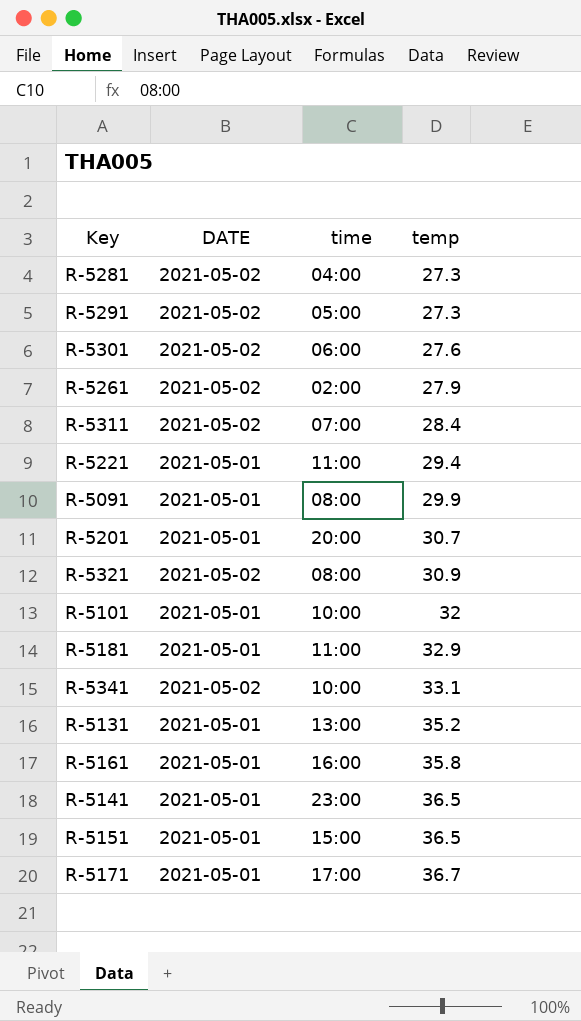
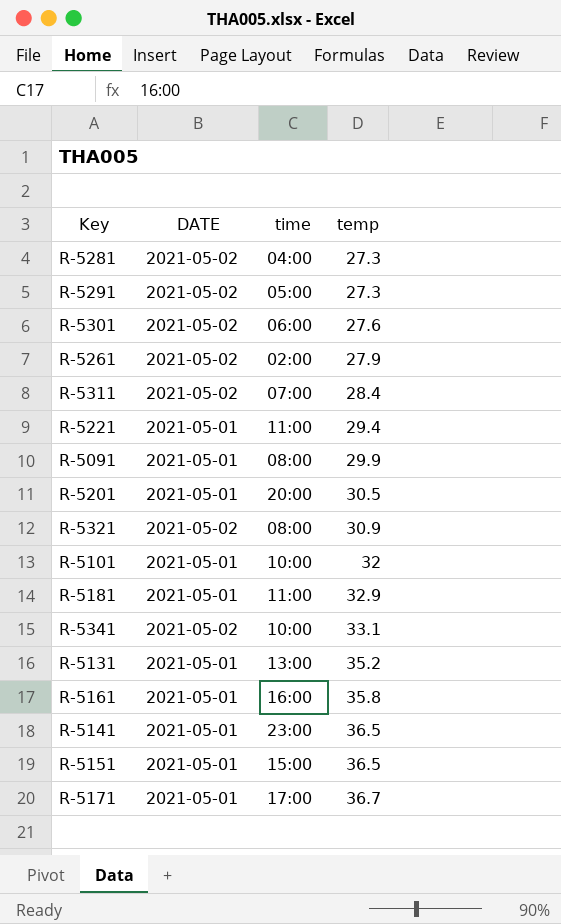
R-5201 | temp: 30.7 -> 30.5

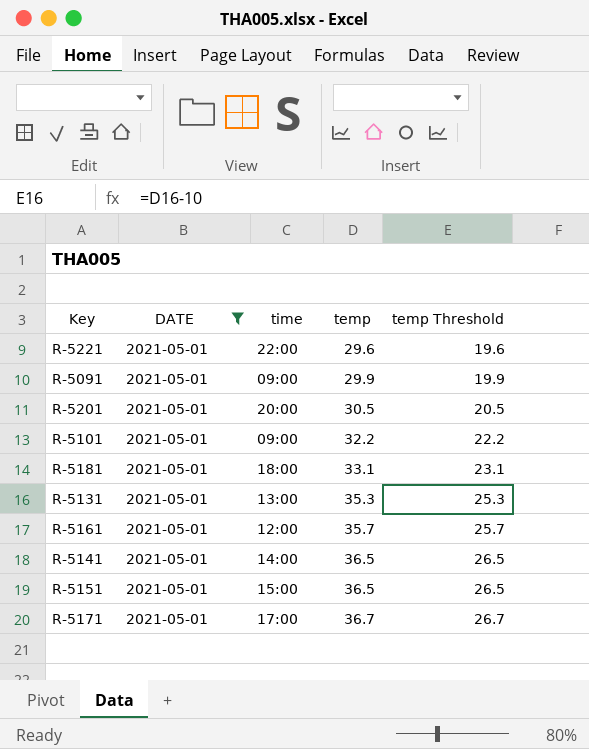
filter: none -> DATE = 2021-05-01
column temp Threshold | formula: none -> [temp] - 10
R-5221 | time: 11:00 -> 22:00
R-5221 | temp: 29.4 -> 29.6
R-5091 | time: 08:00 -> 09:00
R-5101 | time: 10:00 -> 09:00
R-5101 | temp: 32 -> 32.2
R-5181 | time: 11:00 -> 18:00
R-5181 | temp: 32.9 -> 33.1
R-5131 | temp: 35.2 -> 35.3
R-5161 | time: 16:00 -> 12:00
R-5161 | temp: 35.8 -> 35.7
R-5141 | time: 23:00 -> 14:00

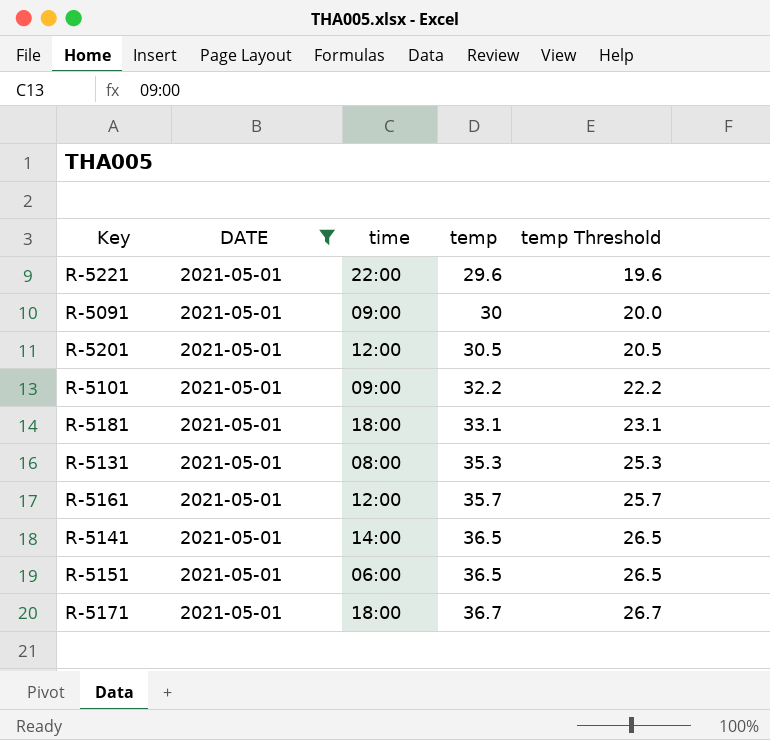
R-5091 | temp: 29.9 -> 30
R-5091 | temp Threshold: 19.9 -> 20.0
R-5201 | time: 20:00 -> 12:00
R-5131 | time: 13:00 -> 08:00
R-5151 | time: 15:00 -> 06:00
R-5171 | time: 17:00 -> 18:00

